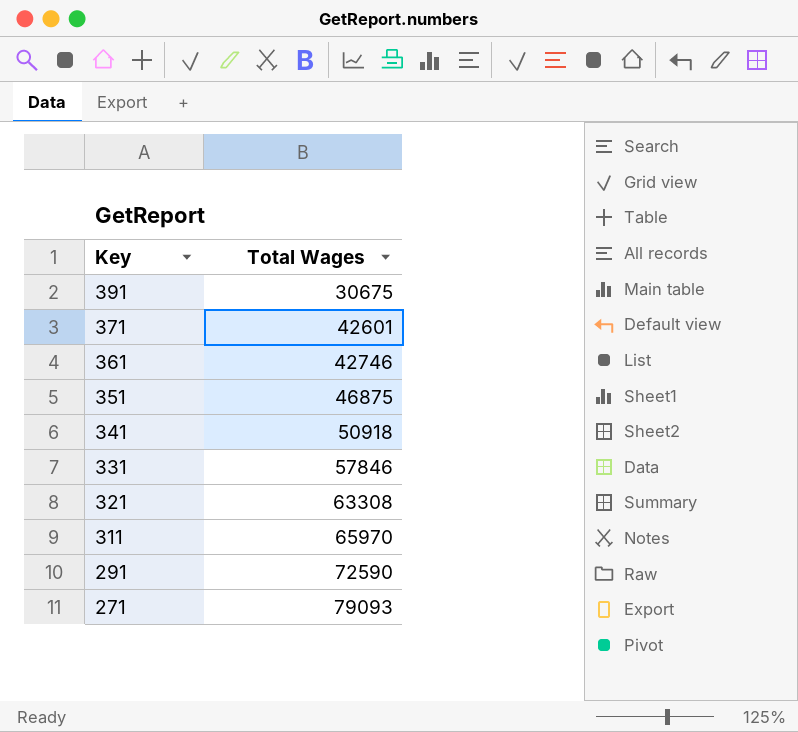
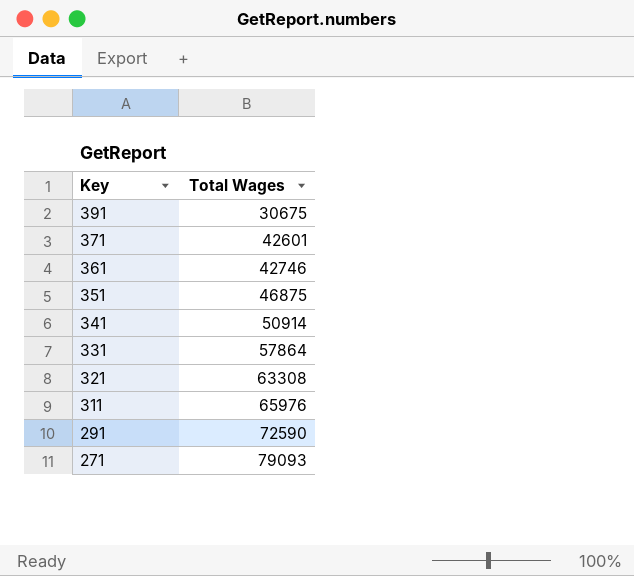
341 | Total Wages: 50918 -> 50914
331 | Total Wages: 57846 -> 57864
311 | Total Wages: 65970 -> 65976

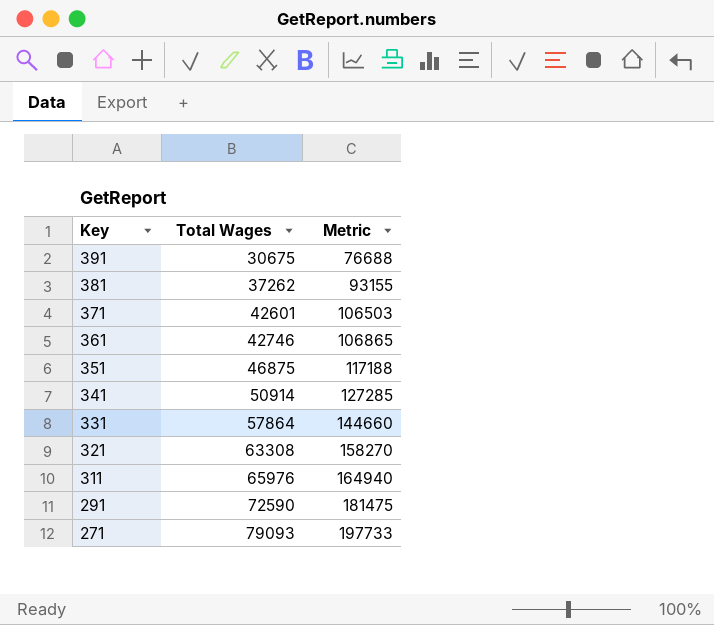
column Metric | formula: none -> [Total Wages] * 2.5
row 381: none -> 37262 | 93155

